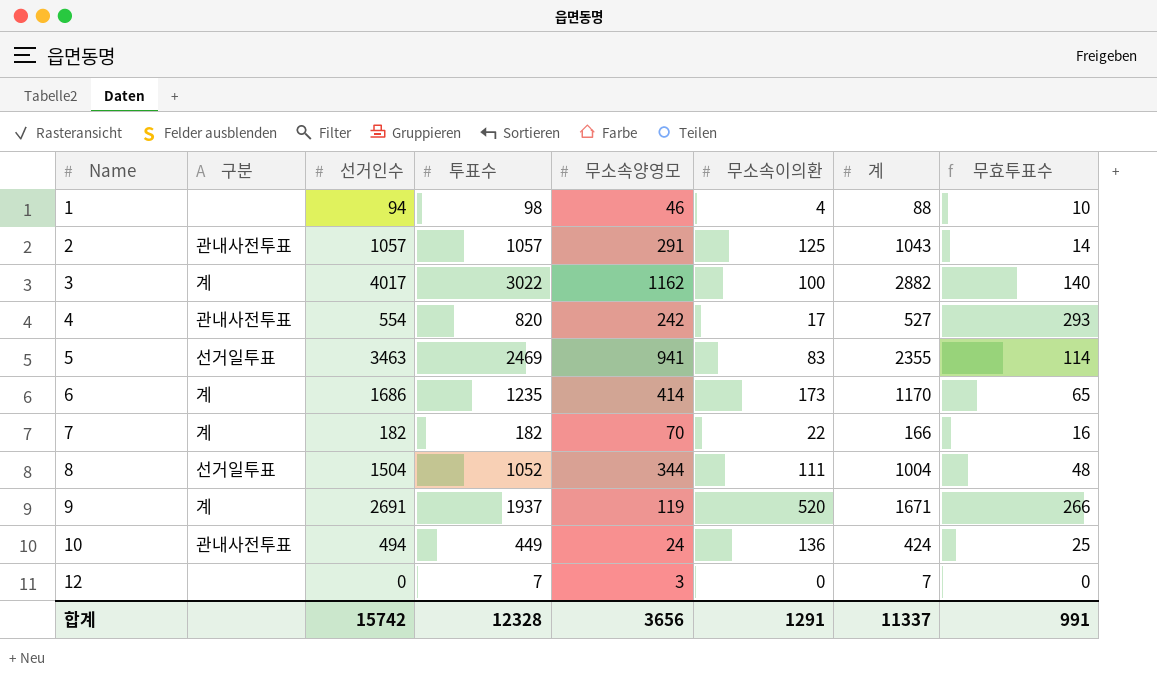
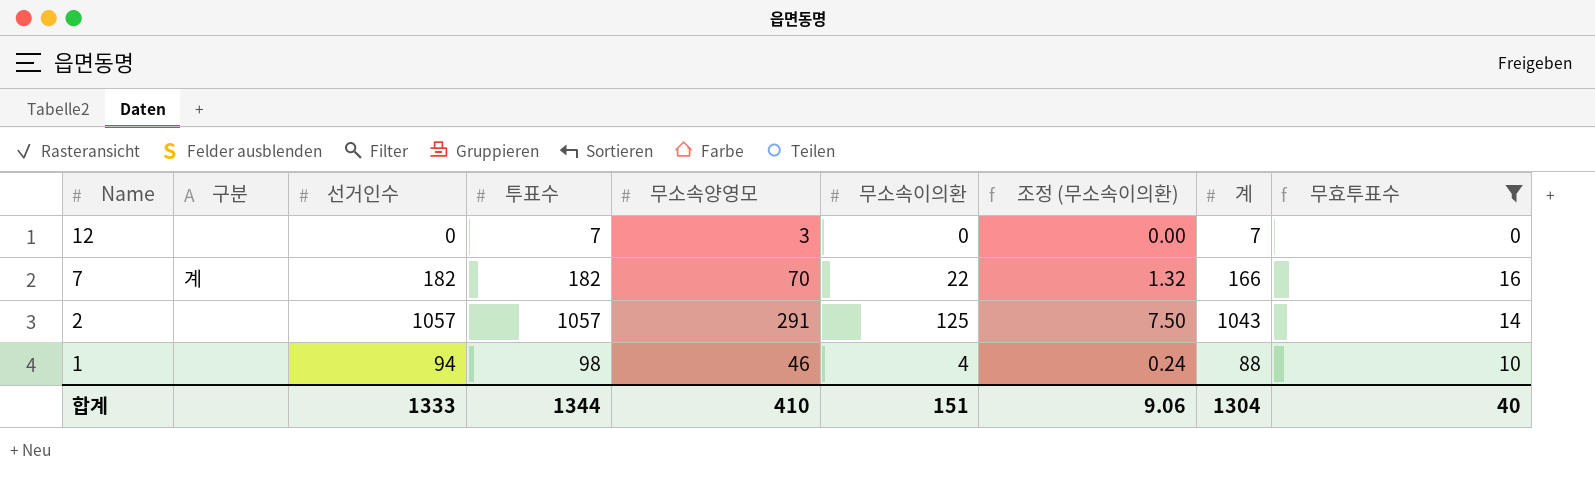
filter: none -> 무효투표수 <= 16
row order: Name ascending -> Name descending
column 조정 (무소속이의환) | formula: none -> [무소속이의환] * 0.06
2 | 구분: 관내사전투표 -> none
합계 | 선거인수: 15742 -> 1333
합계 | 투표수: 12328 -> 1344
합계 | 무소속양영모: 3656 -> 410
합계 | 무소속이의환: 1291 -> 151
합계 | 계: 11337 -> 1304
합계 | 무효투표수: 991 -> 40

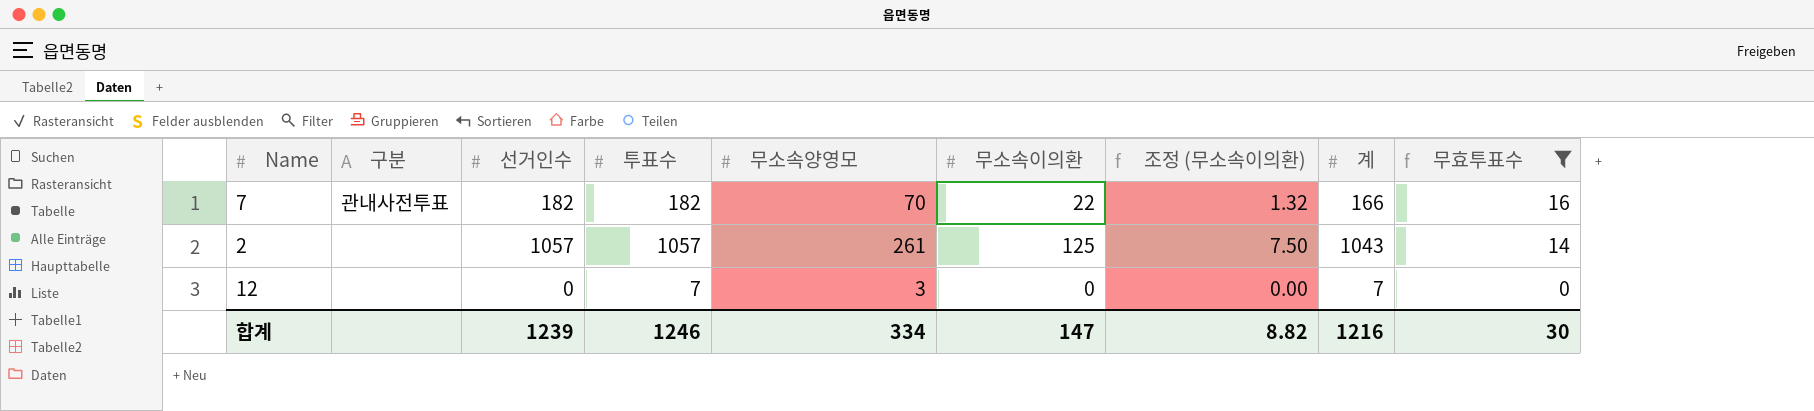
row order: Name descending -> 무효투표수 descending
row 1: none | 94 | 98 | 46 | 4 | 0.24 | 88 | 10 -> none
7 | 구분: 계 -> 관내사전투표
2 | 무소속양영모: 291 -> 261
합계 | 선거인수: 1333 -> 1239
합계 | 투표수: 1344 -> 1246
합계 | 무소속양영모: 410 -> 334
합계 | 무소속이의환: 151 -> 147
합계 | 조정 (무소속이의환): 9.06 -> 8.82
합계 | 계: 1304 -> 1216
합계 | 무효투표수: 40 -> 30

